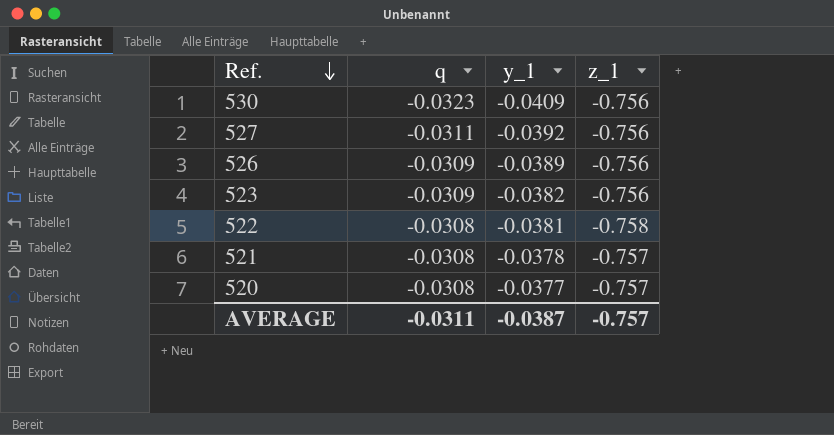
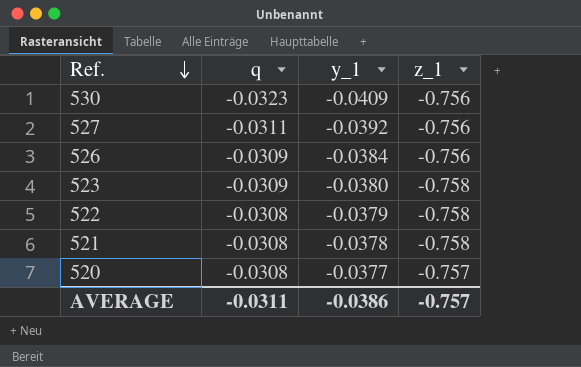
526 | y_1: -0.0389 -> -0.0384
523 | y_1: -0.0382 -> -0.0380
523 | z_1: -0.756 -> -0.758
522 | y_1: -0.0381 -> -0.0379
521 | z_1: -0.757 -> -0.758
AVERAGE | y_1: -0.0387 -> -0.0386

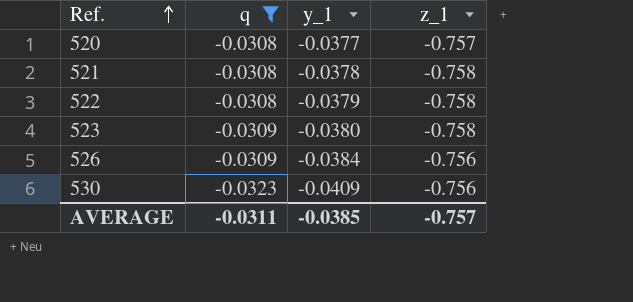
filter: none -> q != -0.0311
row order: Ref. descending -> Ref. ascending
AVERAGE | y_1: -0.0386 -> -0.0385

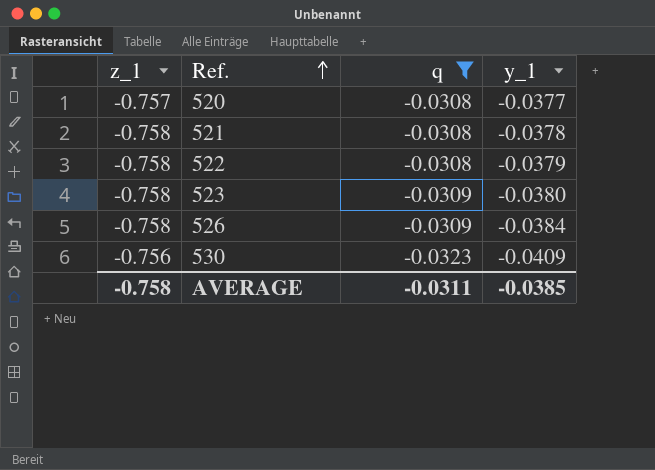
column z_1 | position: 4 -> 1
526 | z_1: -0.756 -> -0.758
AVERAGE | z_1: -0.757 -> -0.758

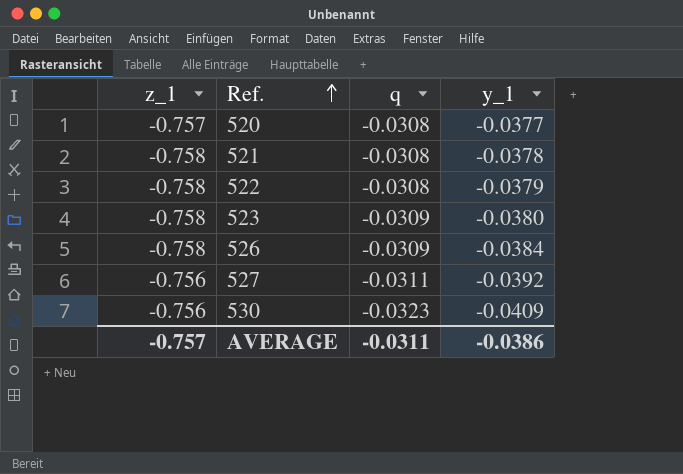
filter: q != -0.0311 -> none
AVERAGE | z_1: -0.758 -> -0.757
AVERAGE | y_1: -0.0385 -> -0.0386

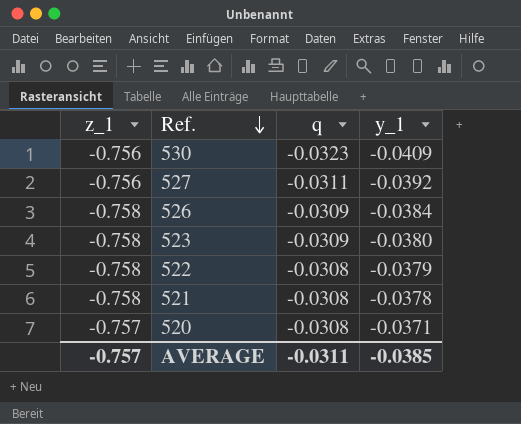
row order: Ref. ascending -> Ref. descending
520 | y_1: -0.0377 -> -0.0371
AVERAGE | y_1: -0.0386 -> -0.0385

